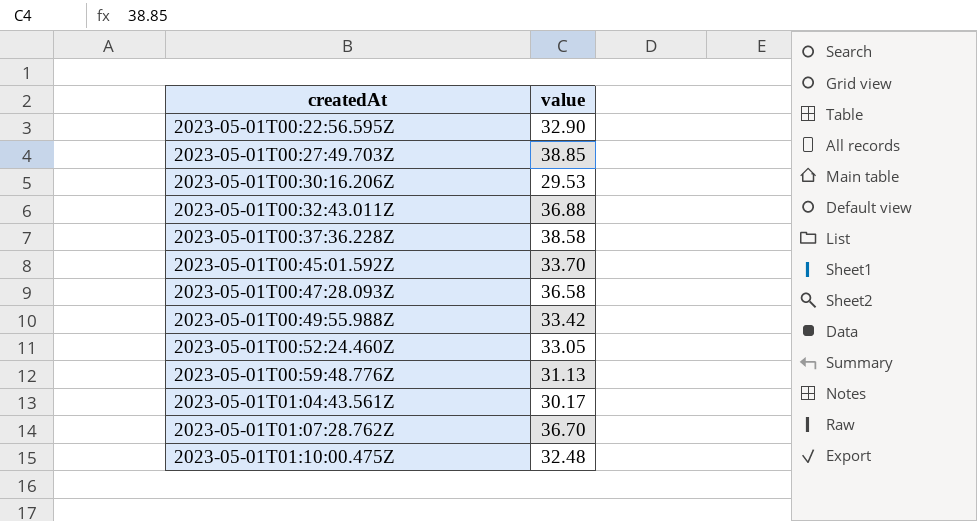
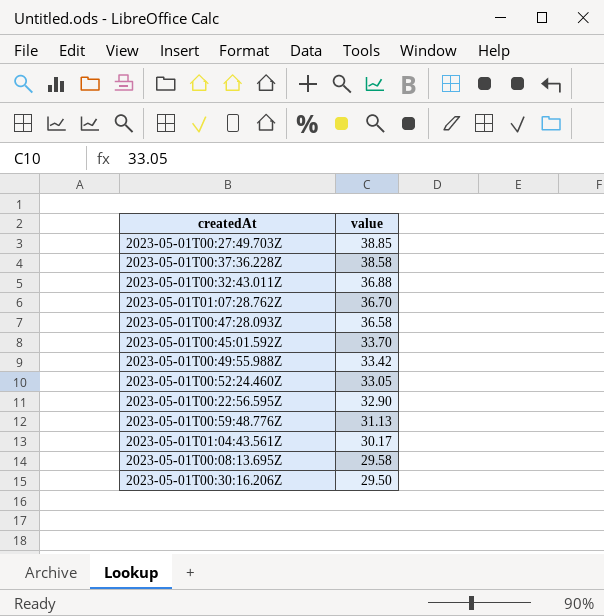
row order: createdAt ascending -> value descending
row 2023-05-01T01:10:00.475Z: 32.48 -> none
row 2023-05-01T00:08:13.695Z: none -> 29.58
2023-05-01T00:30:16.206Z | value: 29.53 -> 29.50

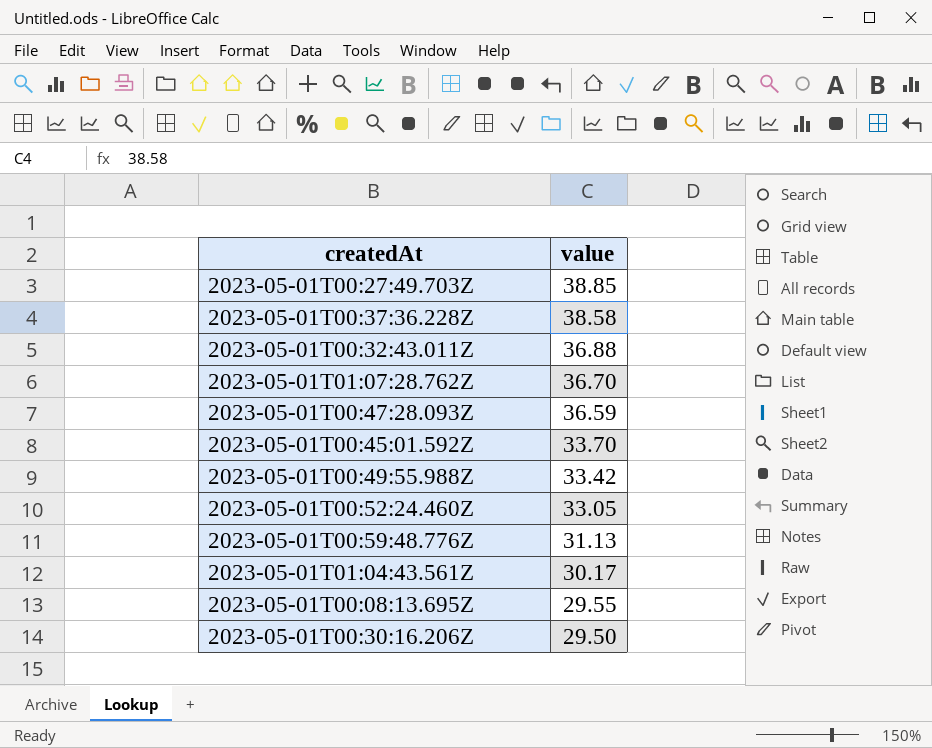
row 2023-05-01T00:22:56.595Z: 32.90 -> none
2023-05-01T00:47:28.093Z | value: 36.58 -> 36.59
2023-05-01T00:08:13.695Z | value: 29.58 -> 29.55

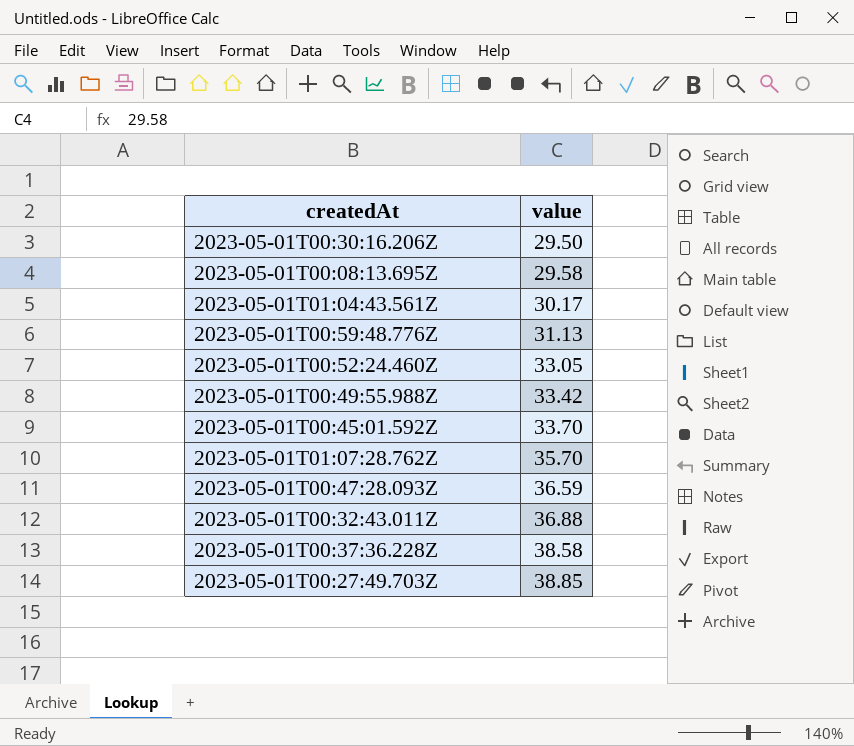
row order: value descending -> value ascending
2023-05-01T00:08:13.695Z | value: 29.55 -> 29.58
2023-05-01T01:07:28.762Z | value: 36.70 -> 35.70

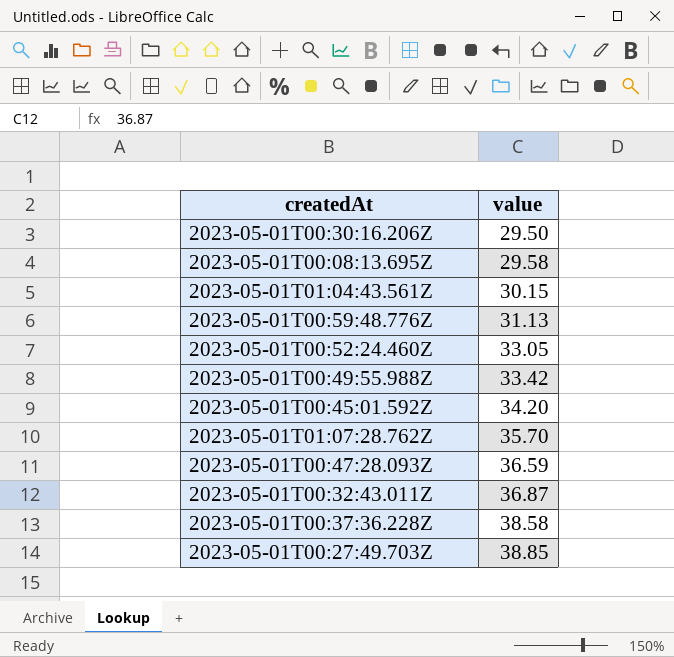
2023-05-01T01:04:43.561Z | value: 30.17 -> 30.15
2023-05-01T00:45:01.592Z | value: 33.70 -> 34.20
2023-05-01T00:32:43.011Z | value: 36.88 -> 36.87

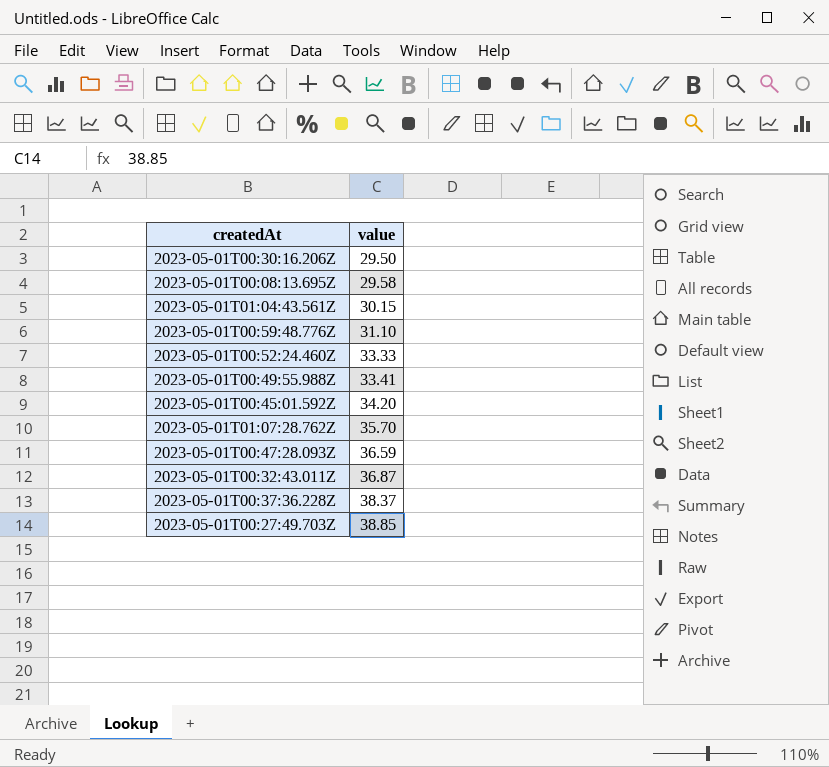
2023-05-01T00:59:48.776Z | value: 31.13 -> 31.10
2023-05-01T00:52:24.460Z | value: 33.05 -> 33.33
2023-05-01T00:49:55.988Z | value: 33.42 -> 33.41
2023-05-01T00:37:36.228Z | value: 38.58 -> 38.37

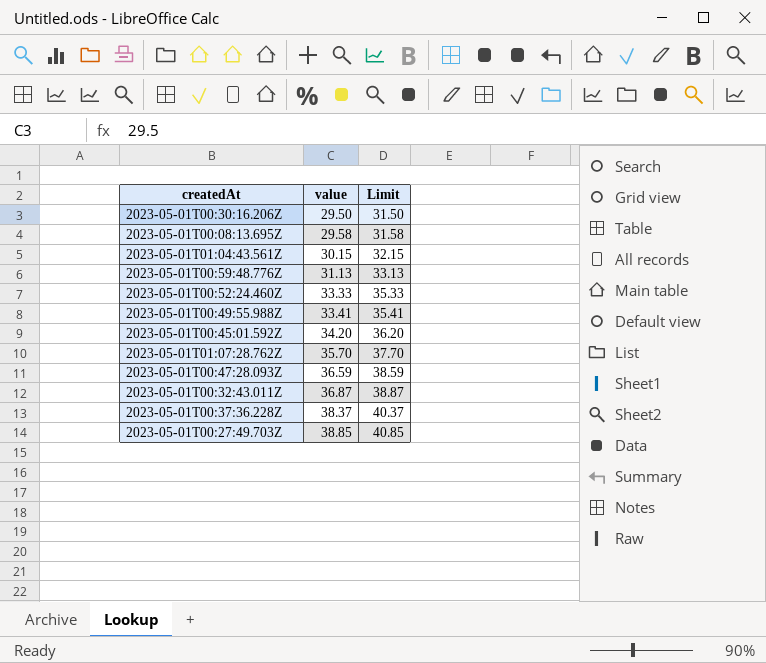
column Limit | formula: none -> [value] + 2
2023-05-01T00:59:48.776Z | value: 31.10 -> 31.13

